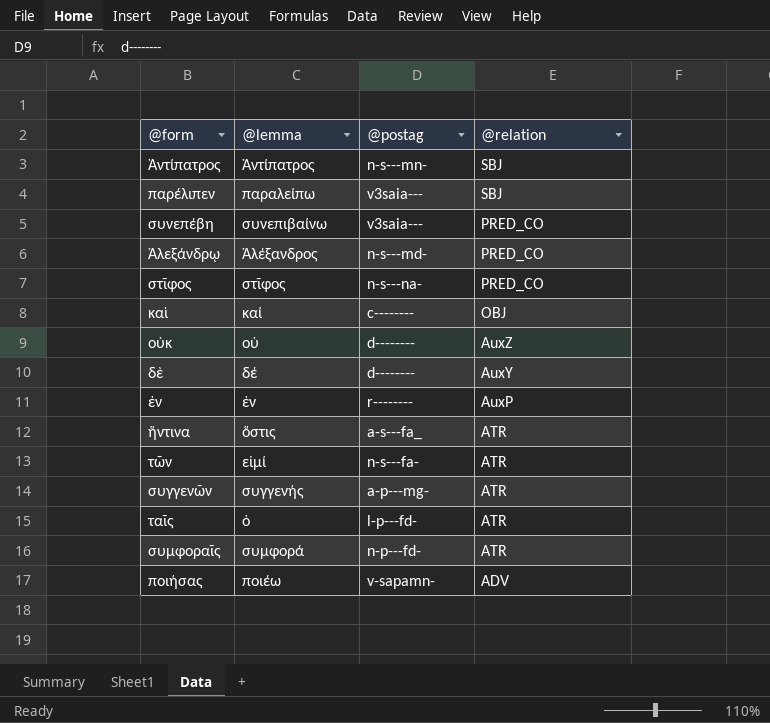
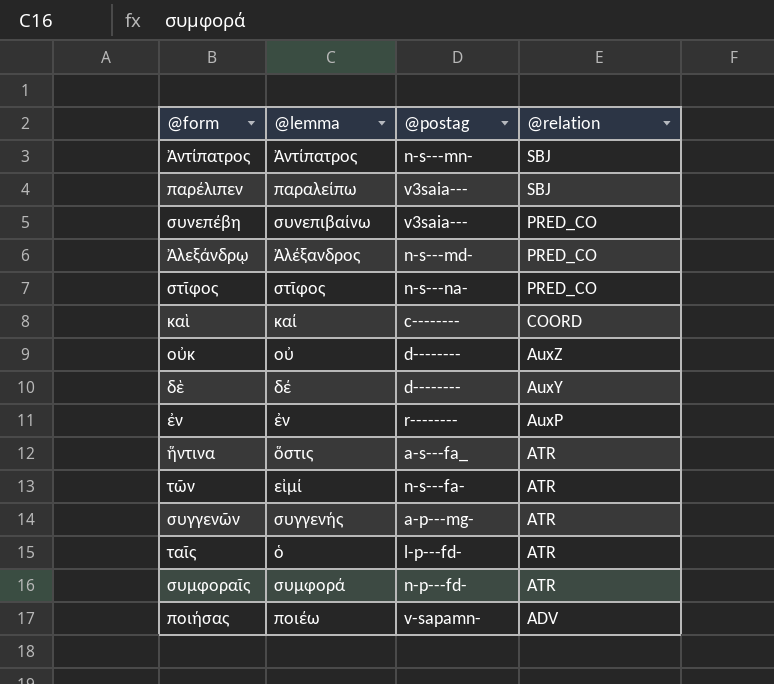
καὶ | @relation: OBJ -> COORD

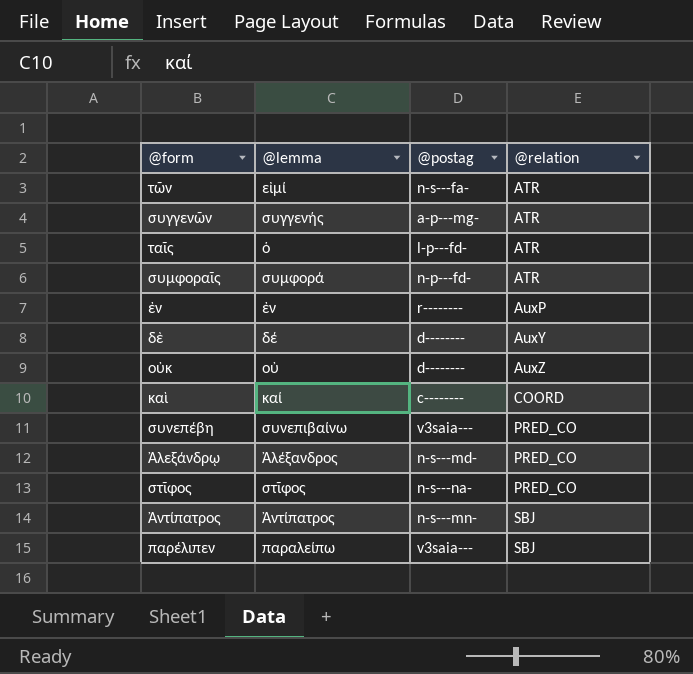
row order: @relation descending -> @relation ascending
row ἥντινα: ὅστις | a-s---fa_ | ATR -> none
row ποιήσας: ποιέω | v-sapamn- | ADV -> none

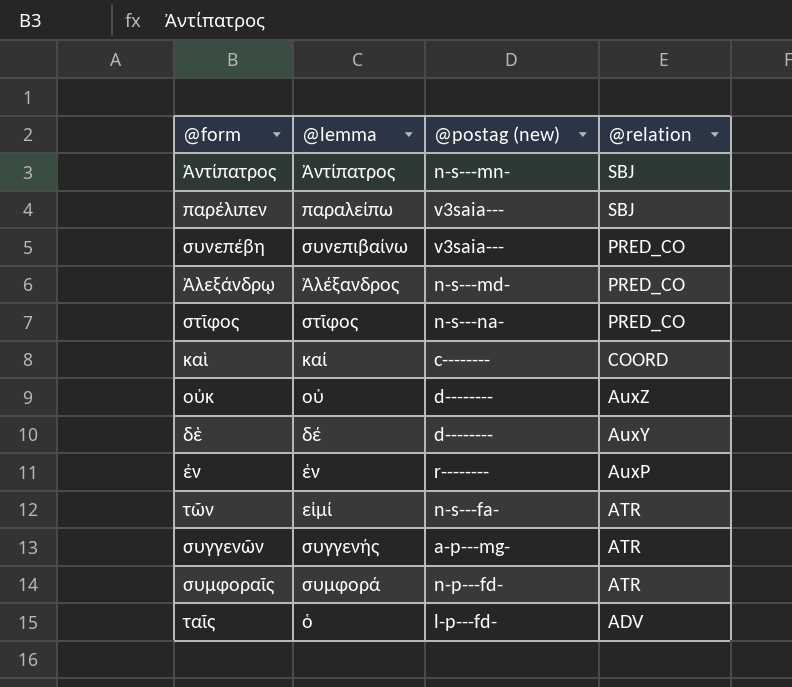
row order: @relation ascending -> @relation descending
column name: @postag -> @postag (new)
ταῖς | @relation: ATR -> ADV

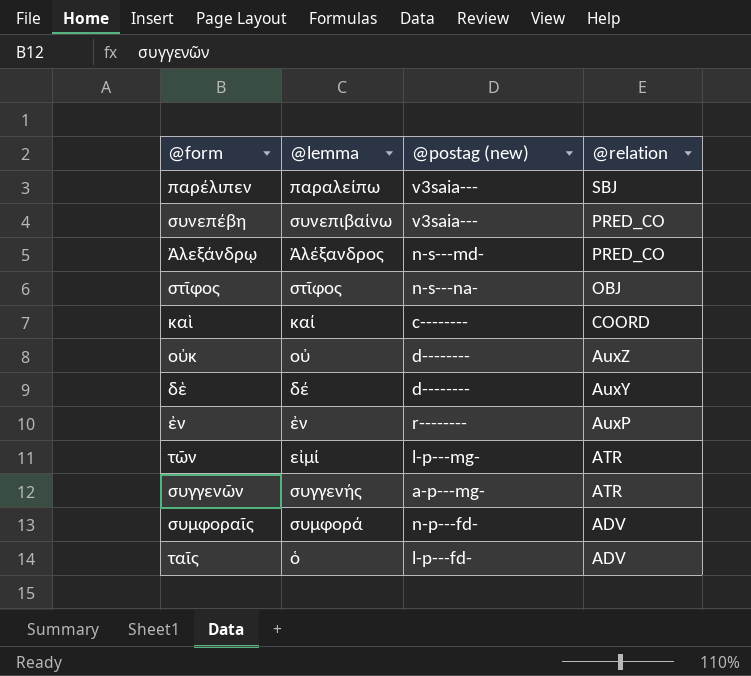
row Ἀντίπατρος: Ἀντίπατρος | n-s---mn- | SBJ -> none
στῖφος | @relation: PRED_CO -> OBJ
τῶν | @postag (new): n-s---fa- -> l-p---mg-
συμφοραῖς | @relation: ATR -> ADV

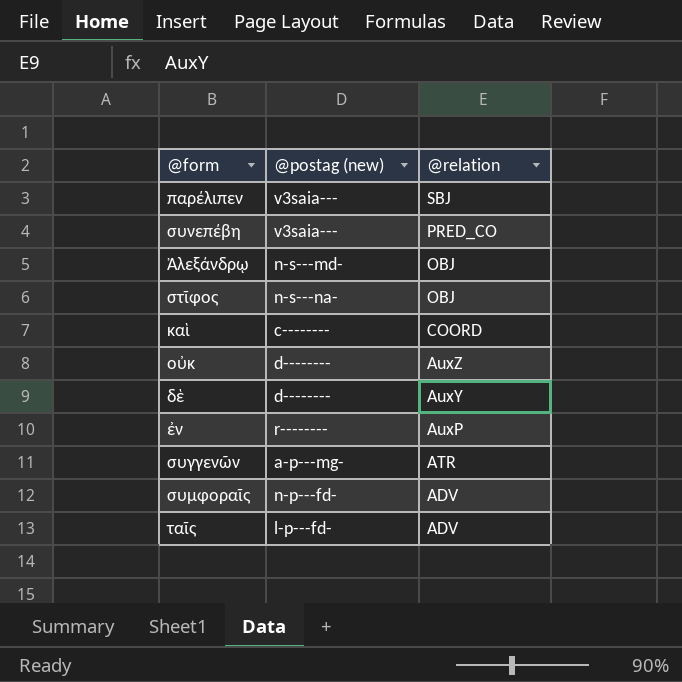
column @lemma | position: 2 -> none
row τῶν: εἰμί | l-p---mg- | ATR -> none
Ἀλεξάνδρῳ | @relation: PRED_CO -> OBJ

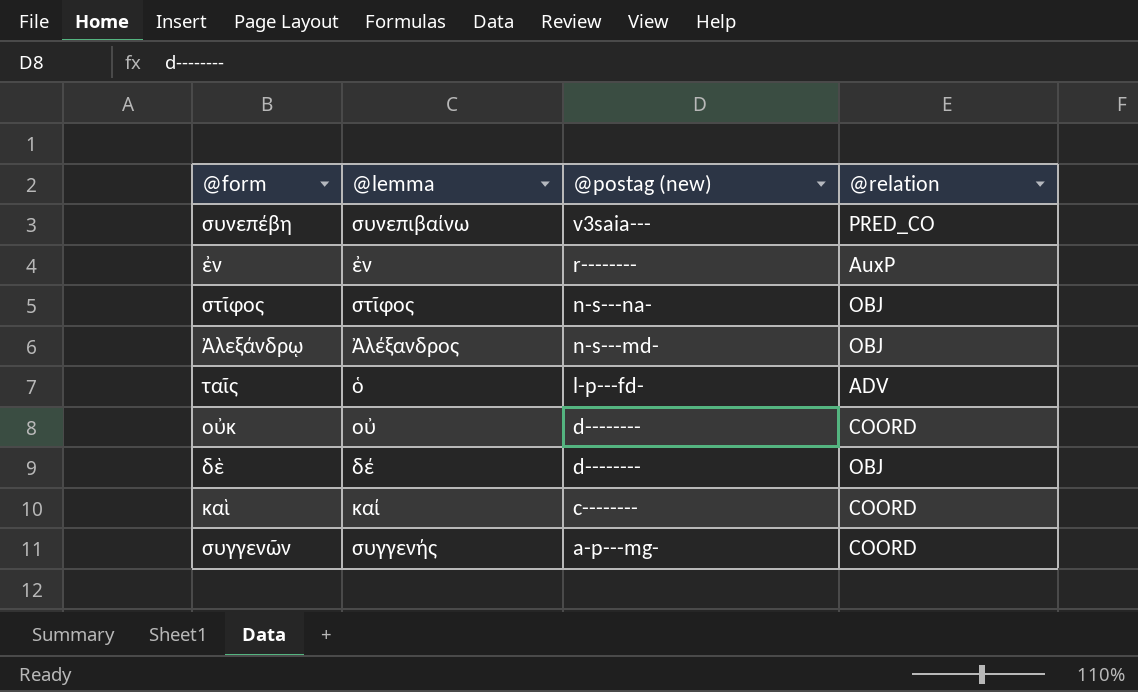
row order: @relation descending -> @postag (new) descending
column @lemma | position: none -> 2
row παρέλιπεν: v3saia--- | SBJ -> none
row συμφοραῖς: n-p---fd- | ADV -> none
οὐκ | @relation: AuxZ -> COORD
δὲ | @relation: AuxY -> OBJ
συγγενῶν | @relation: ATR -> COORD

